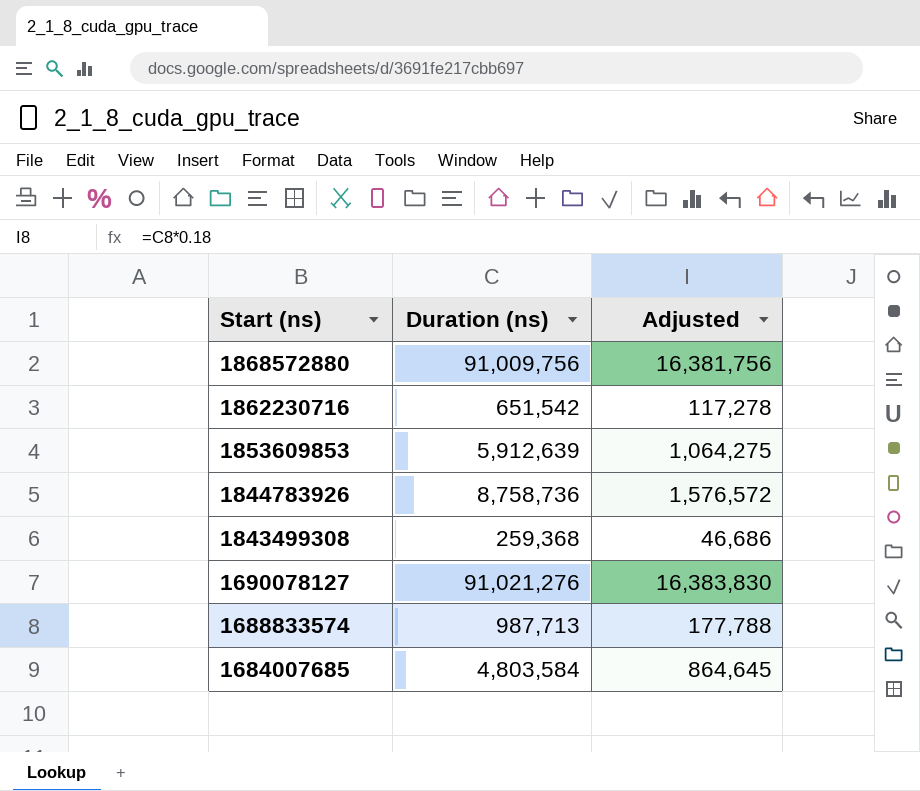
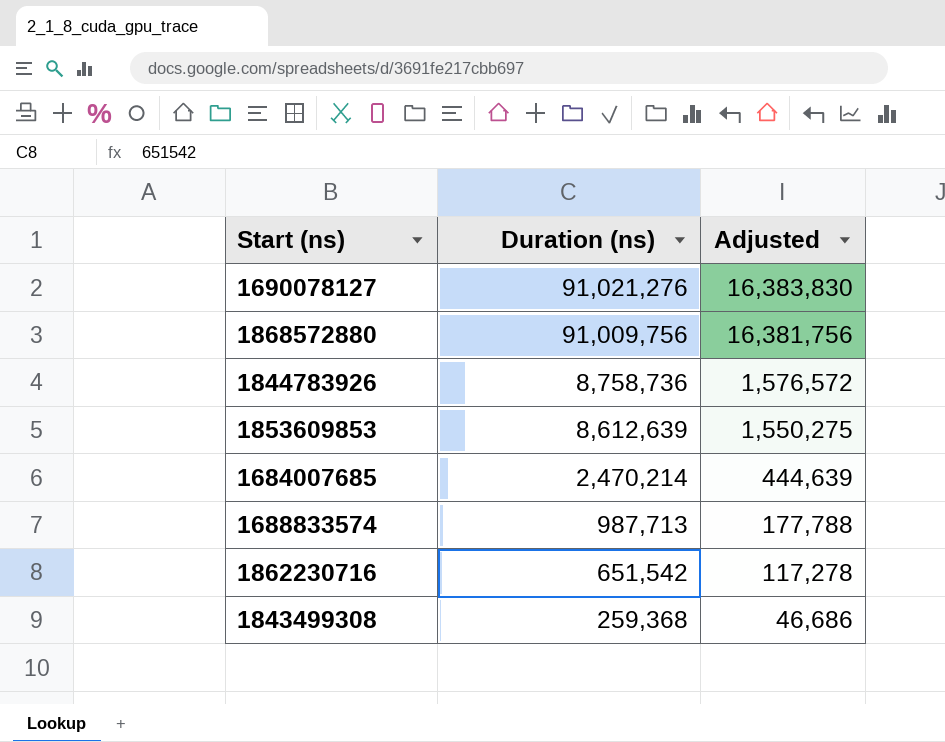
row order: Start (ns) descending -> Duration (ns) descending
1853609853 | Duration (ns): 5,912,639 -> 8,612,639
1853609853 | Adjusted: 1,064,275 -> 1,550,275
1684007685 | Duration (ns): 4,803,584 -> 2,470,214
1684007685 | Adjusted: 864,645 -> 444,639

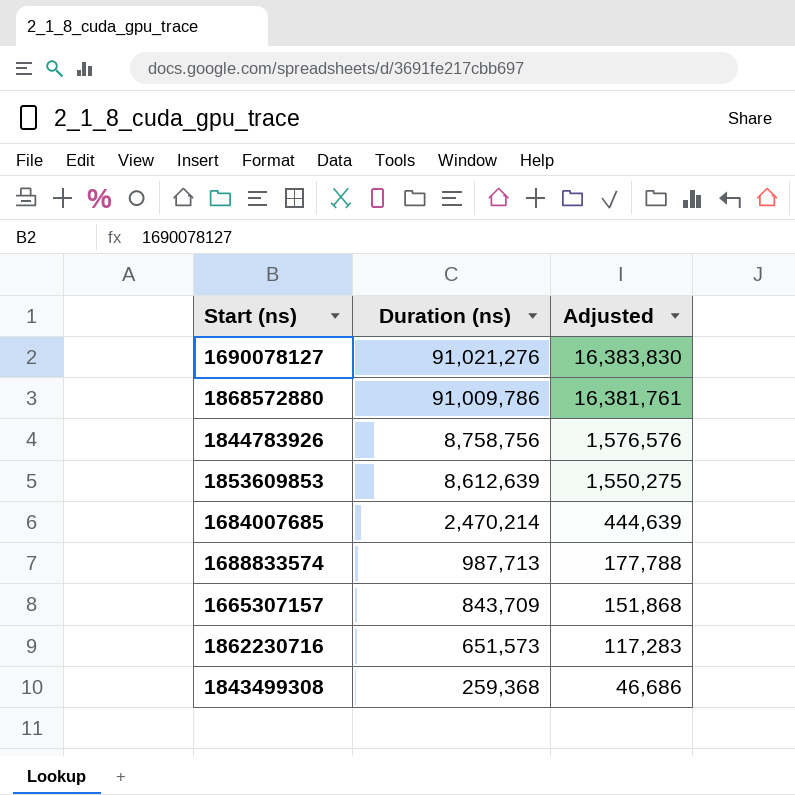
1868572880 | Duration (ns): 91,009,756 -> 91,009,786
1868572880 | Adjusted: 16,381,756 -> 16,381,761
1844783926 | Duration (ns): 8,758,736 -> 8,758,756
1844783926 | Adjusted: 1,576,572 -> 1,576,576
row 1665307157: none -> 843,709 | 151,868
1862230716 | Duration (ns): 651,542 -> 651,573
1862230716 | Adjusted: 117,278 -> 117,283

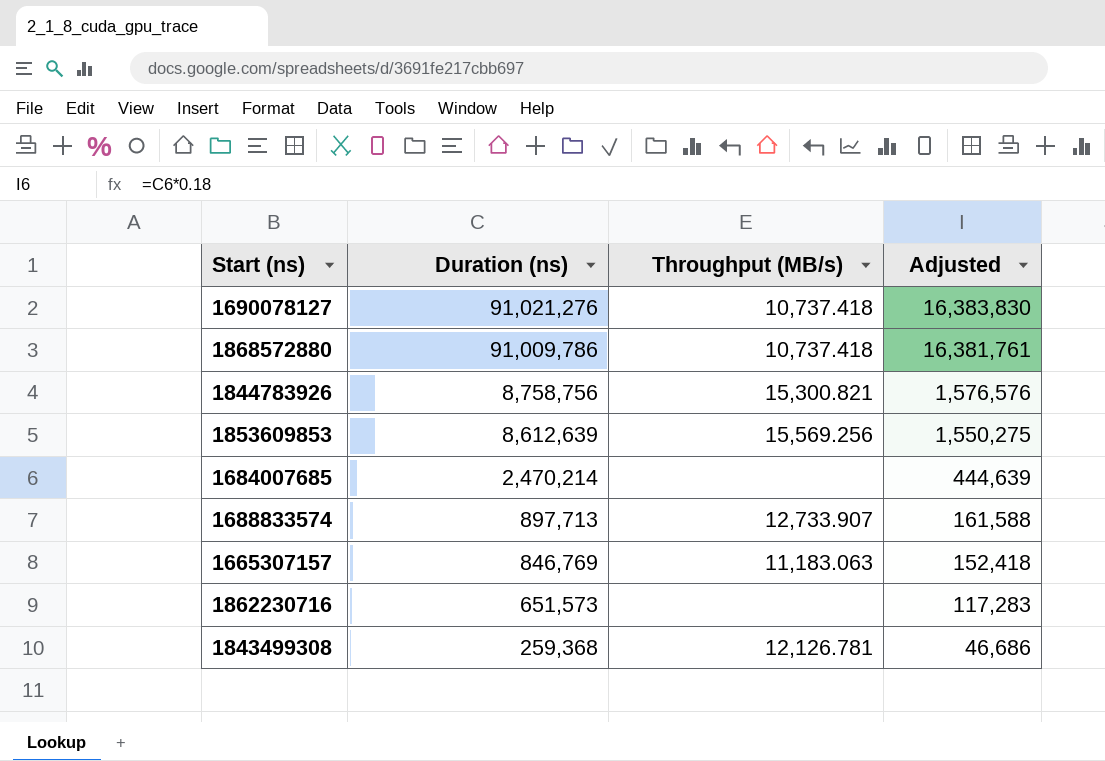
column Throughput (MB/s) | position: none -> 3
1688833574 | Duration (ns): 987,713 -> 897,713
1688833574 | Adjusted: 177,788 -> 161,588
1665307157 | Duration (ns): 843,709 -> 846,769
1665307157 | Adjusted: 151,868 -> 152,418

